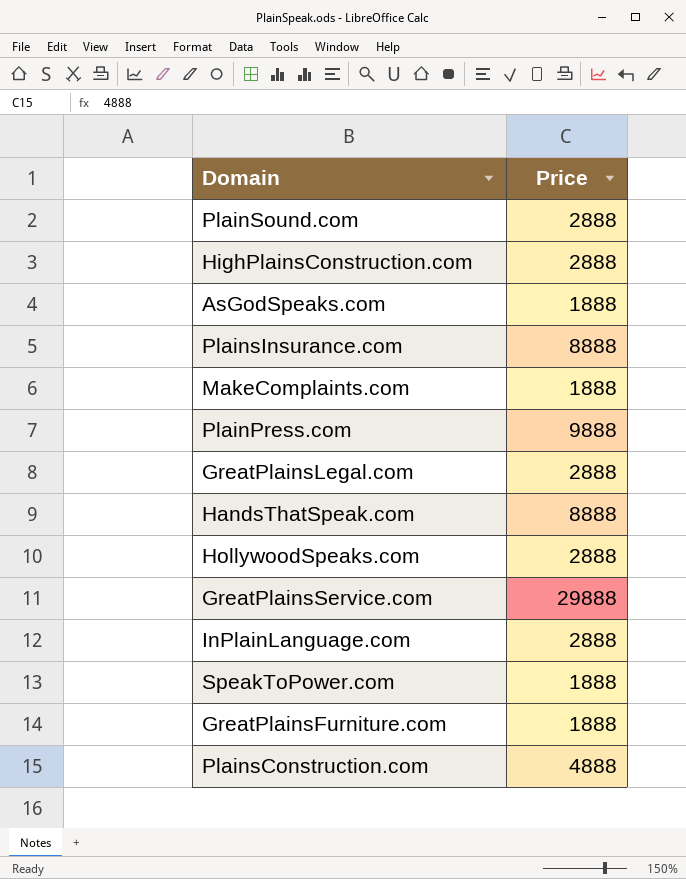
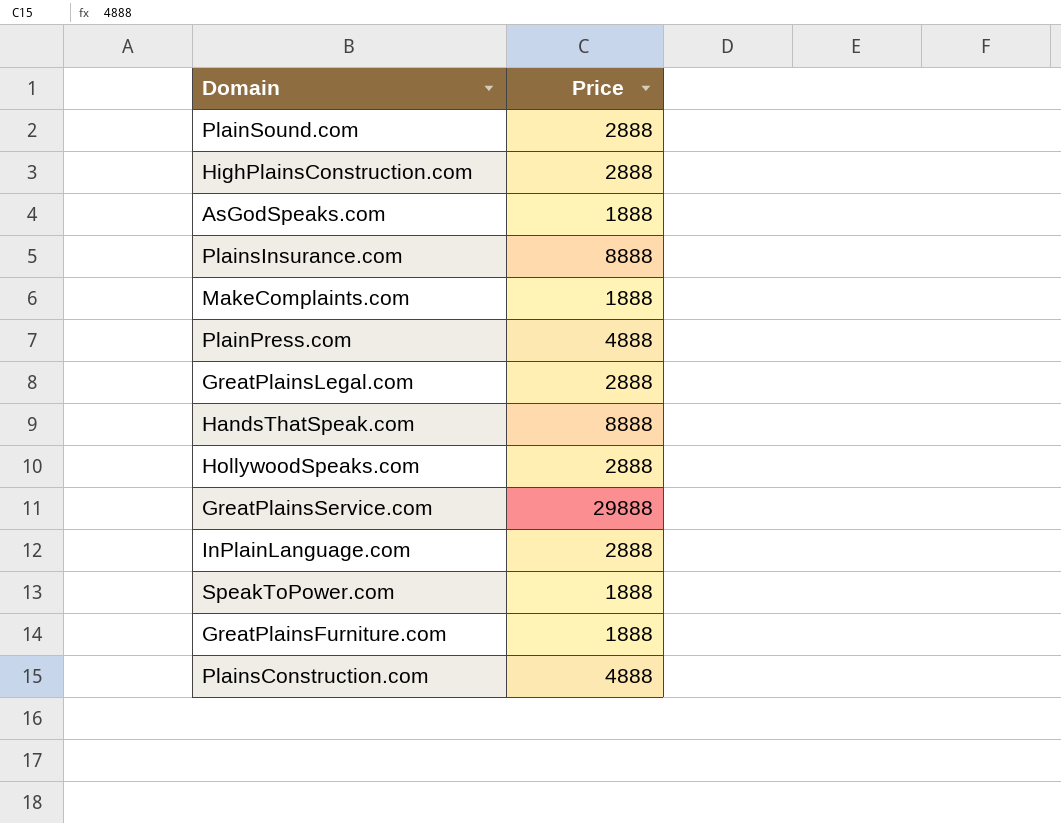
PlainPress.com | Price: 9888 -> 4888

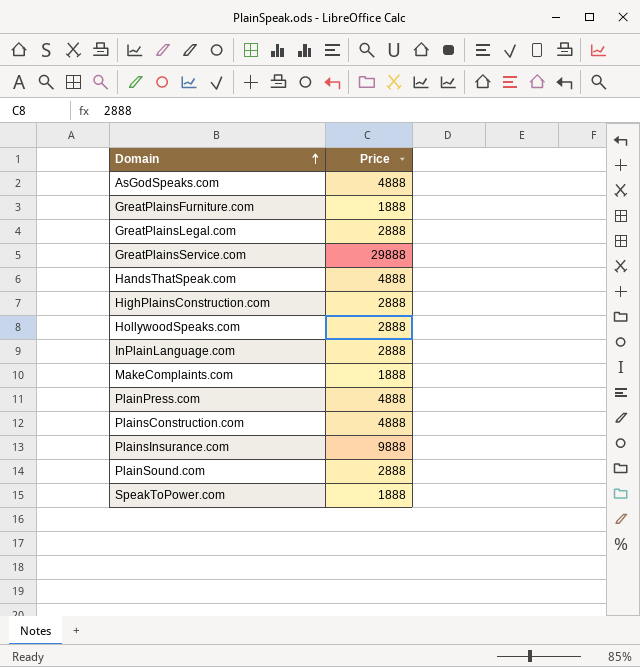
row order: none -> Domain ascending
AsGodSpeaks.com | Price: 1888 -> 4888
HandsThatSpeak.com | Price: 8888 -> 4888
PlainsInsurance.com | Price: 8888 -> 9888

